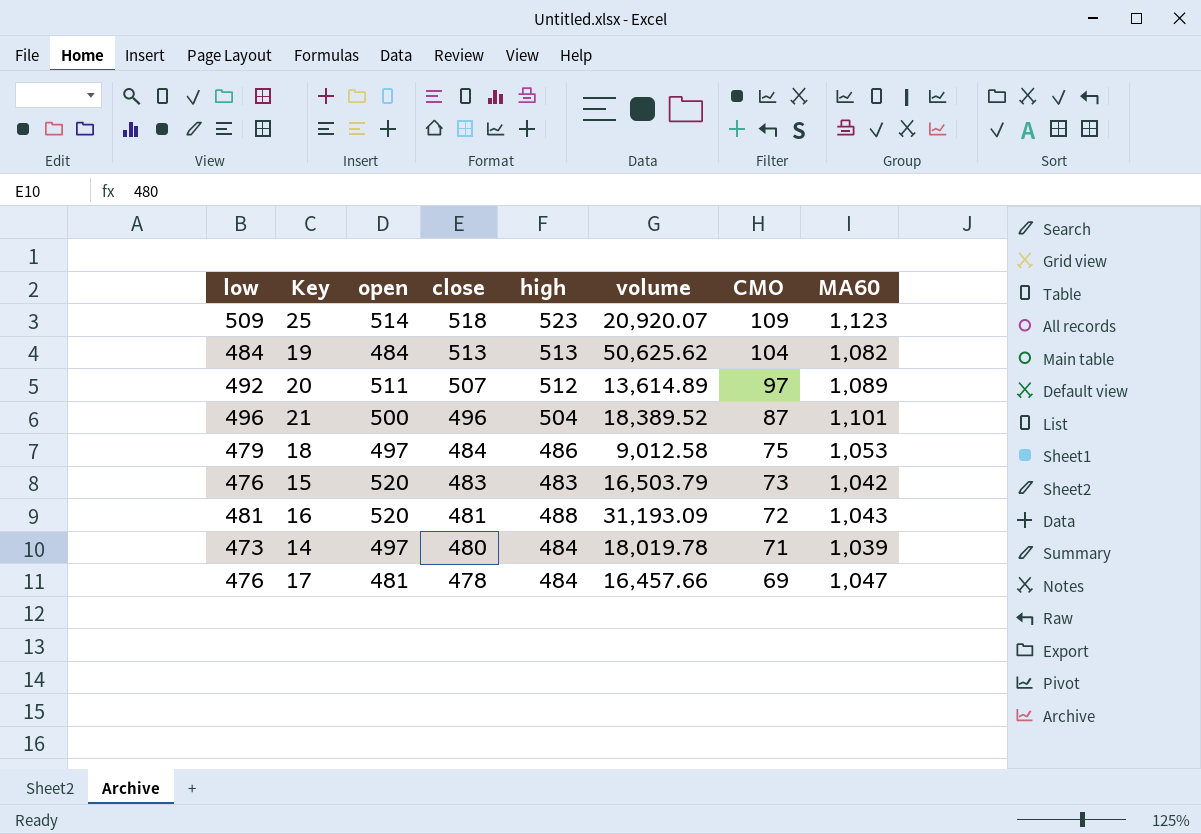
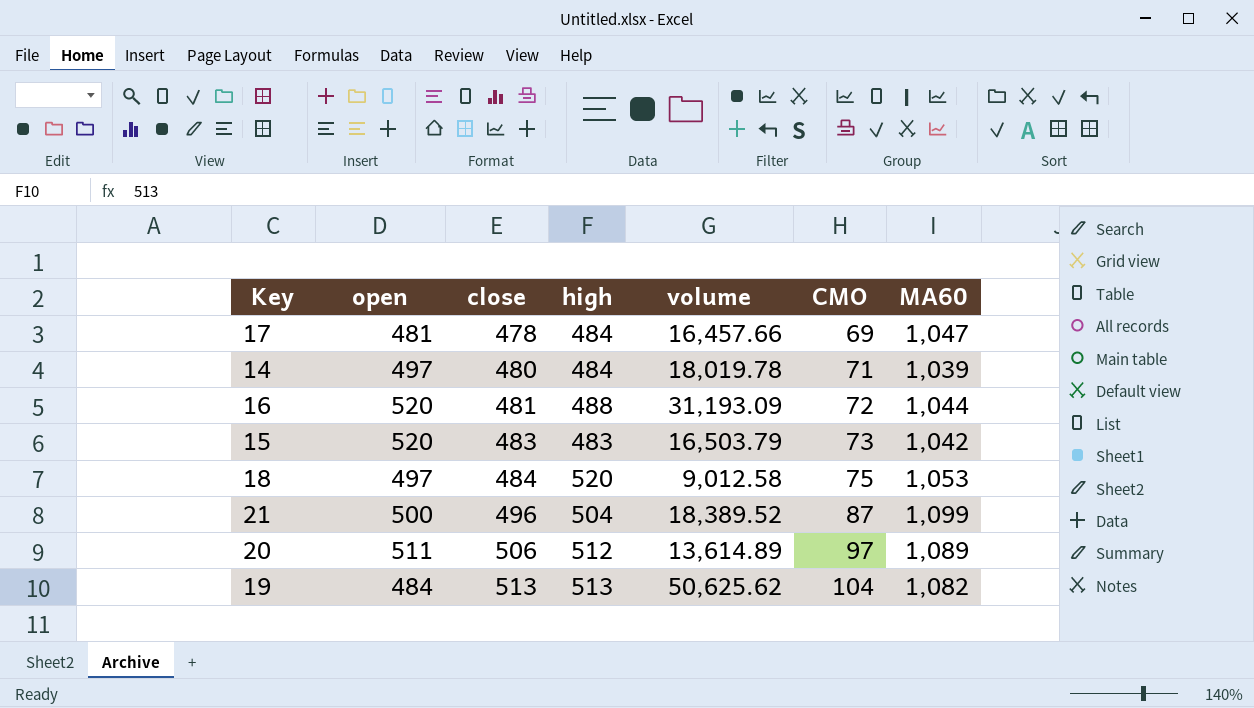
row order: close descending -> close ascending
column low | position: 1 -> none
row 25: 509 | 514 | 518 | 523 | 20,920.07 | 109 | 1,123 -> none
16 | MA60: 1,043 -> 1,044
18 | high: 486 -> 520
21 | MA60: 1,101 -> 1,099
20 | close: 507 -> 506

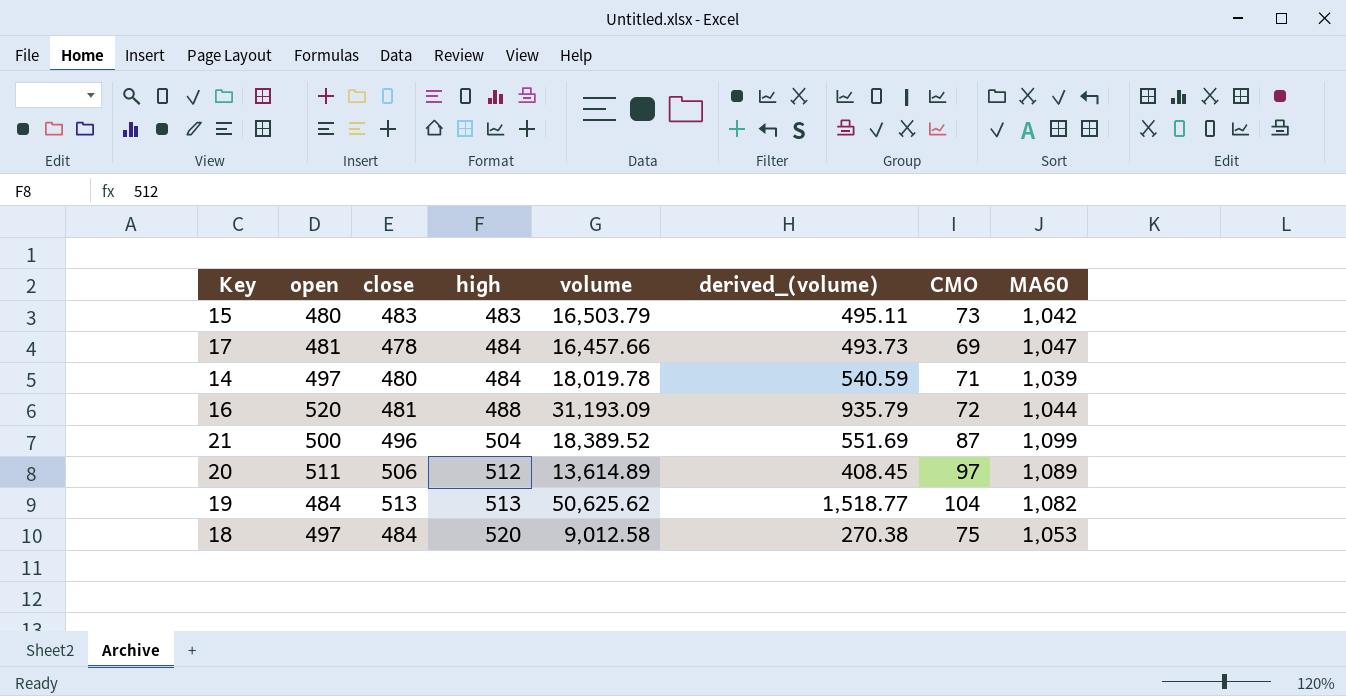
row order: close ascending -> high ascending
column derived_(volume) | formula: none -> [volume] * 0.03
15 | open: 520 -> 480

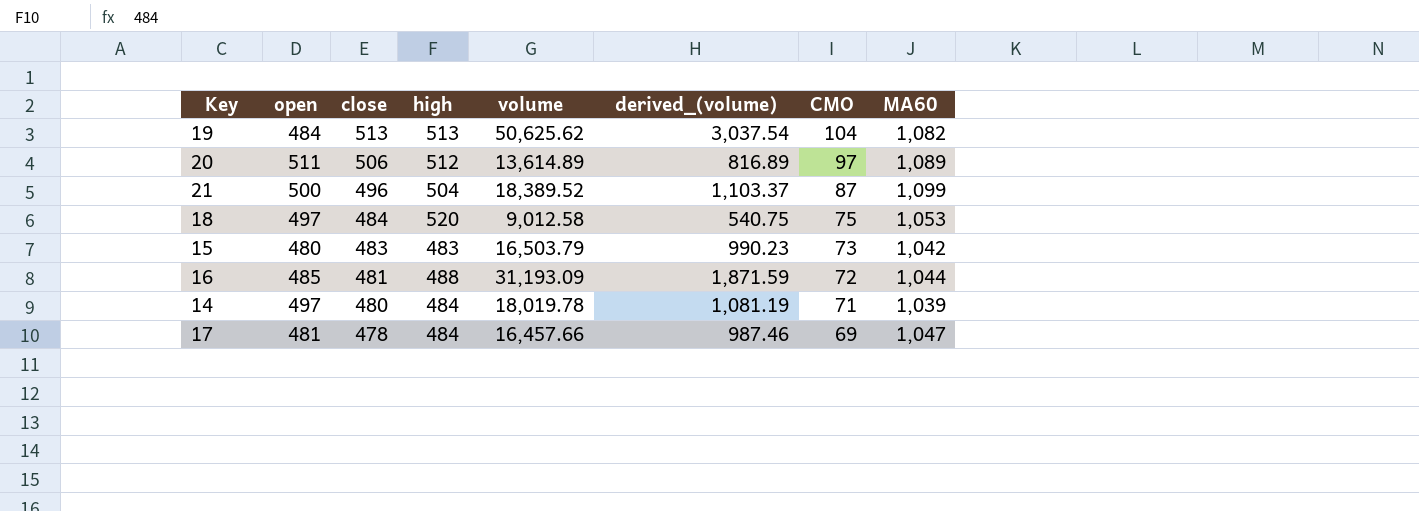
row order: high ascending -> close descending
column derived_(volume) | formula: [volume] * 0.03 -> [volume] * 0.06
16 | open: 520 -> 485

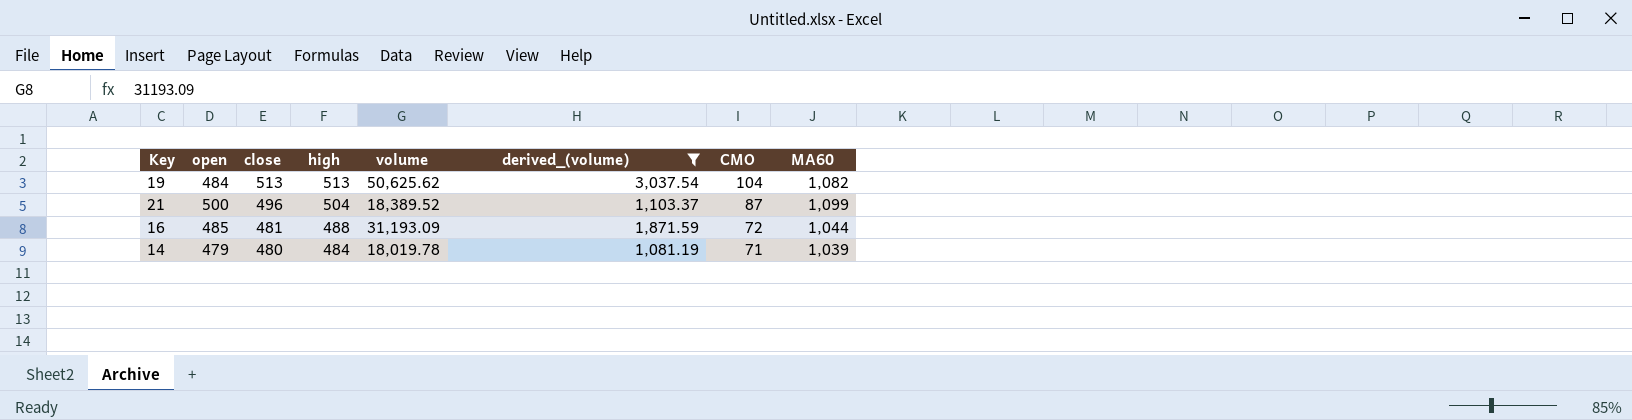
filter: none -> derived_(volume) >= 1,081.19
14 | open: 497 -> 479

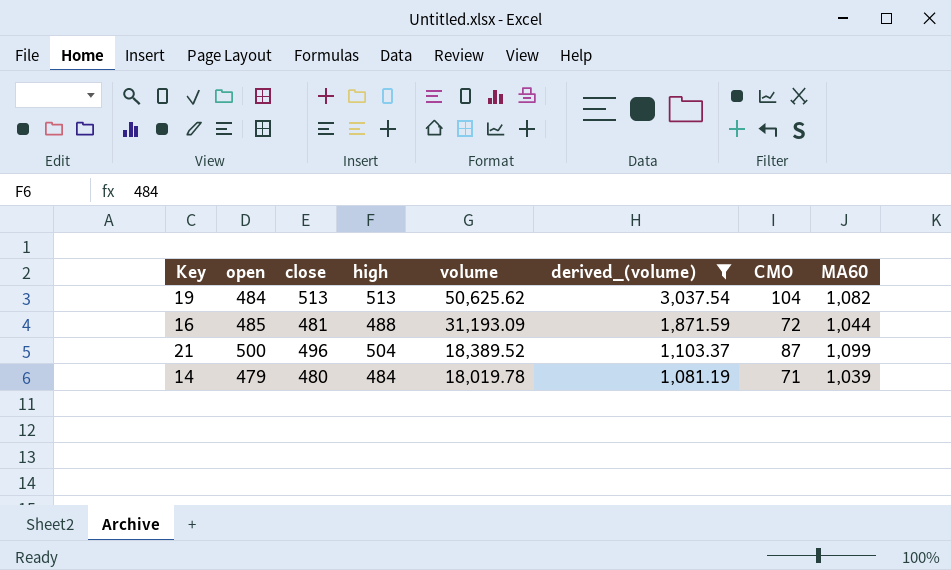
row order: close descending -> volume descending

